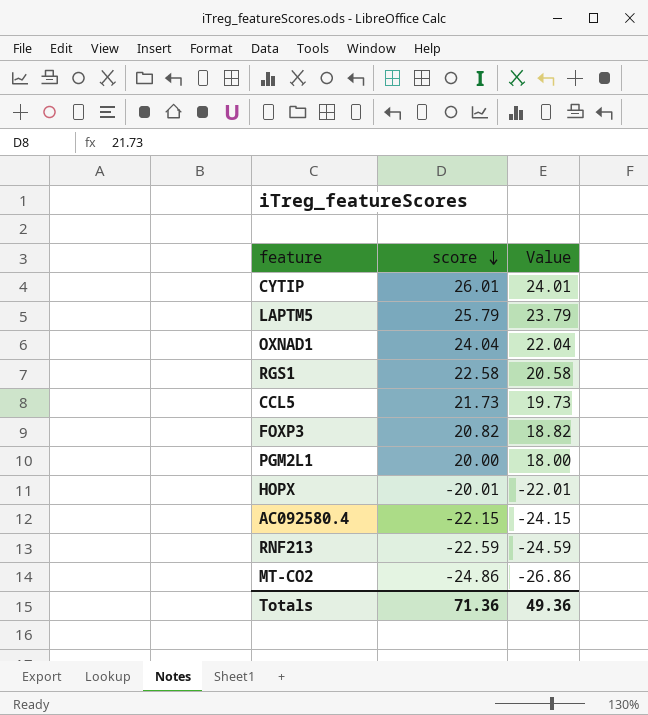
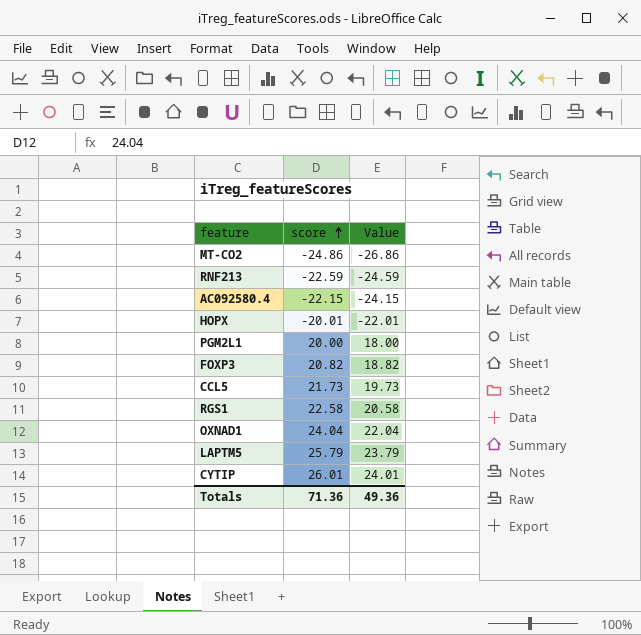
row order: score descending -> score ascending

